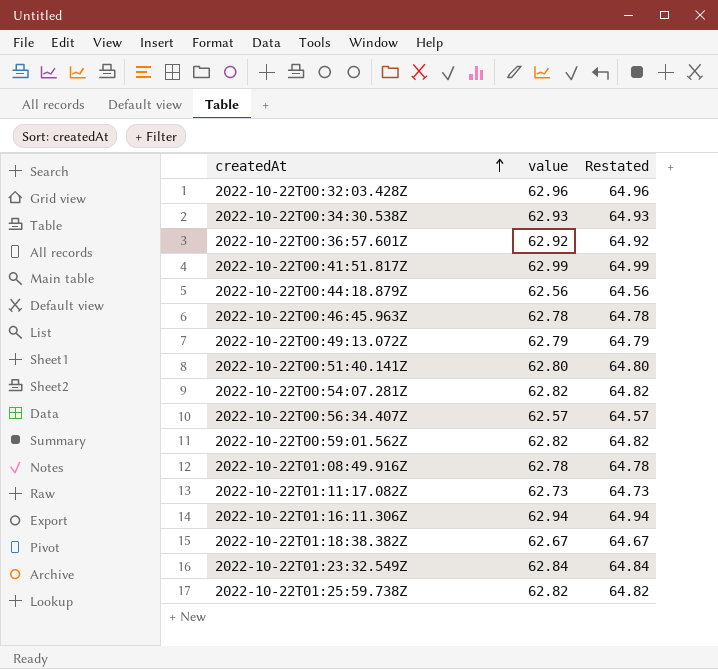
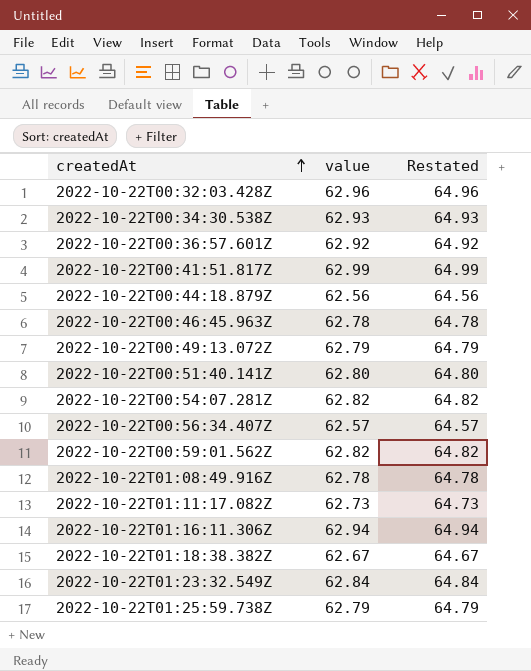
2022-10-22T01:25:59.738Z | value: 62.82 -> 62.79
2022-10-22T01:25:59.738Z | Restated: 64.82 -> 64.79

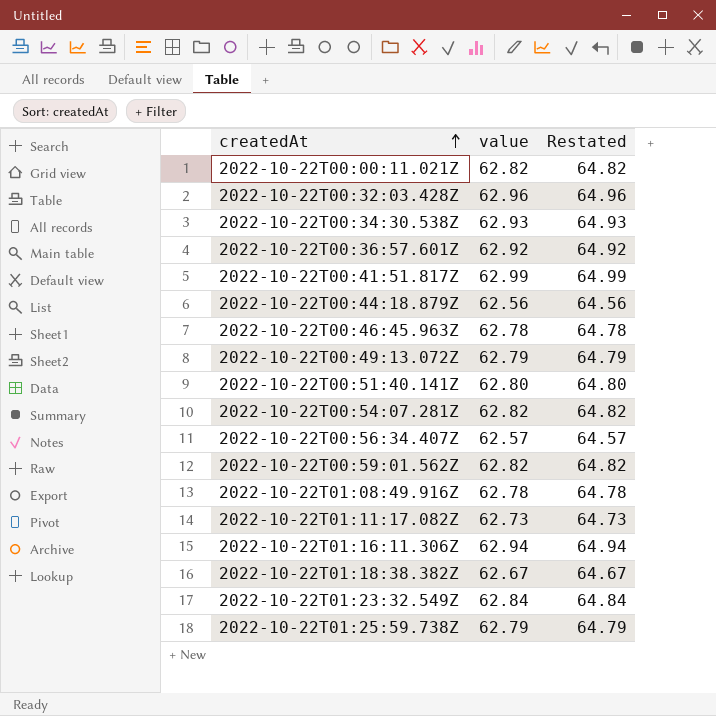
row 2022-10-22T00:00:11.021Z: none -> 62.82 | 64.82

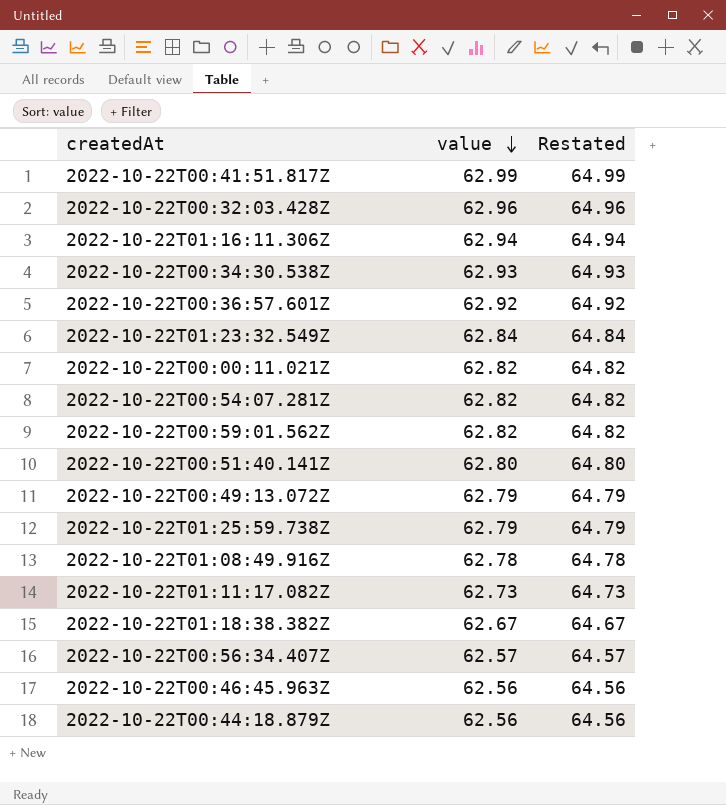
row order: createdAt ascending -> value descending
2022-10-22T00:46:45.963Z | value: 62.78 -> 62.56
2022-10-22T00:46:45.963Z | Restated: 64.78 -> 64.56

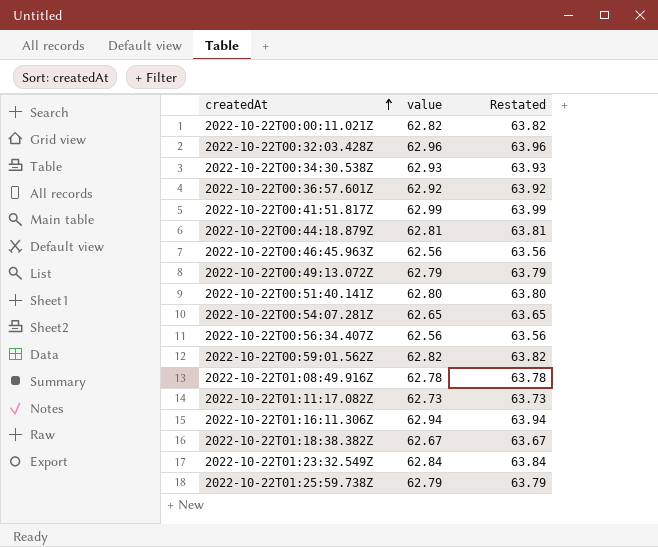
row order: value descending -> createdAt ascending
column Restated | formula: [value] + 2 -> [value] + 1
2022-10-22T00:44:18.879Z | value: 62.56 -> 62.81
2022-10-22T00:54:07.281Z | value: 62.82 -> 62.65
2022-10-22T00:56:34.407Z | value: 62.57 -> 62.56

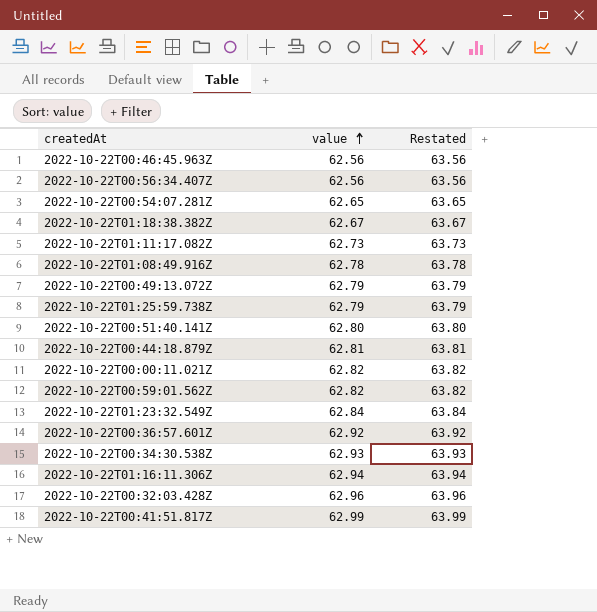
row order: createdAt ascending -> value ascending

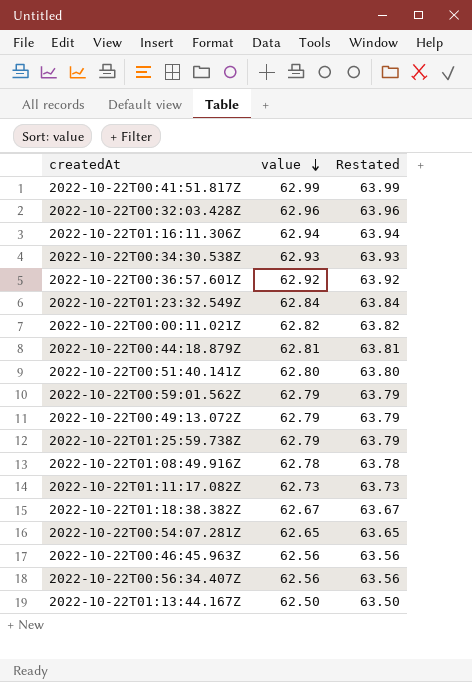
row order: value ascending -> value descending
2022-10-22T00:59:01.562Z | value: 62.82 -> 62.79
2022-10-22T00:59:01.562Z | Restated: 63.82 -> 63.79
row 2022-10-22T01:13:44.167Z: none -> 62.50 | 63.50

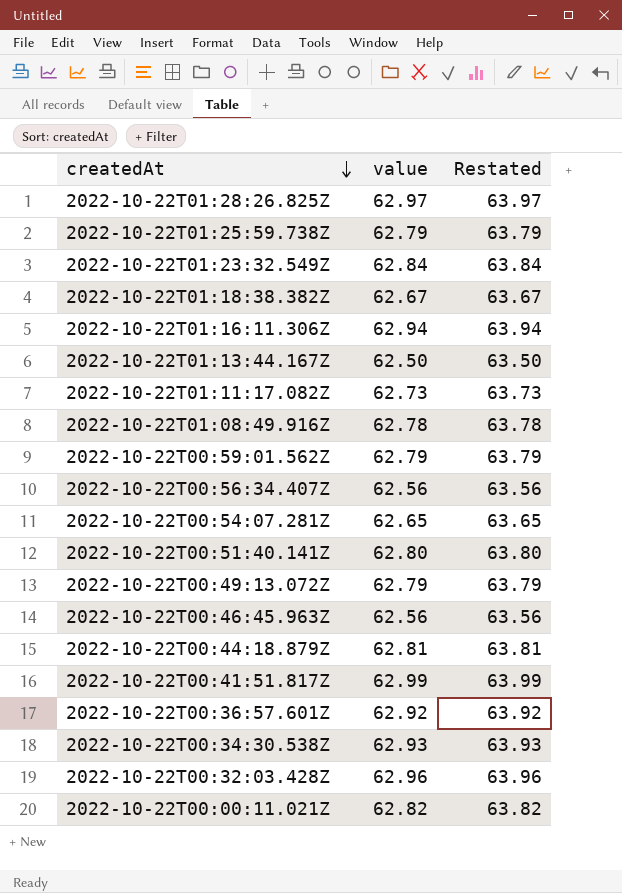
row order: value descending -> createdAt descending
row 2022-10-22T01:28:26.825Z: none -> 62.97 | 63.97

